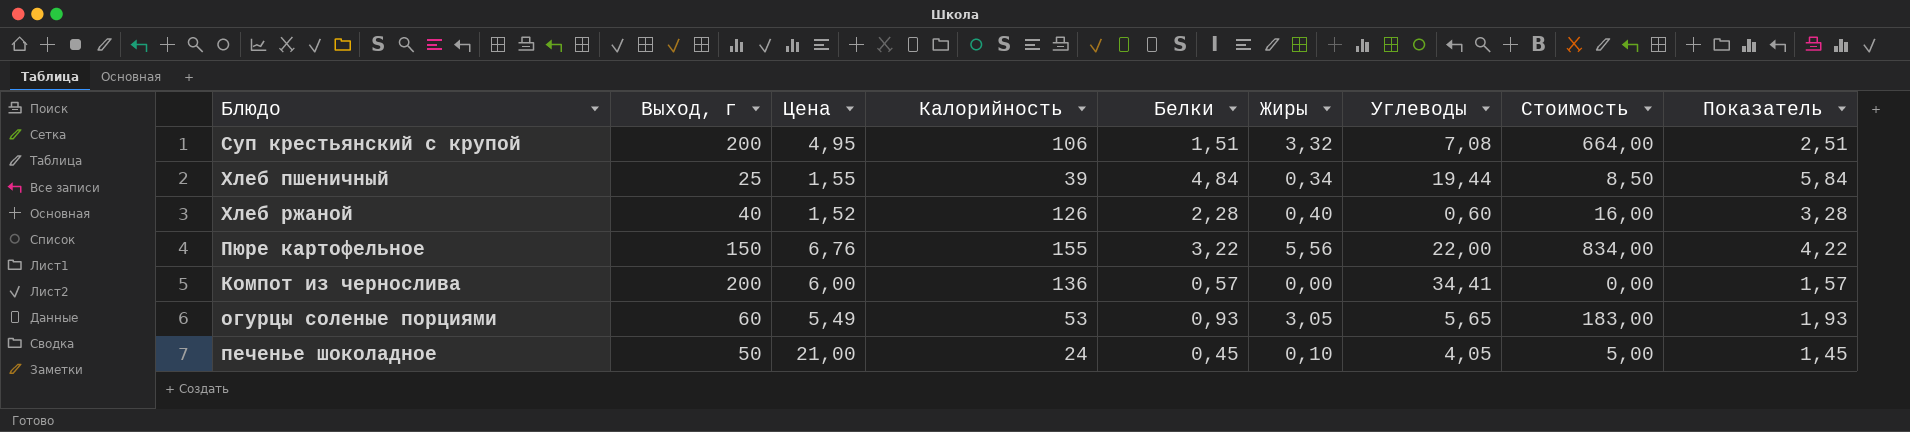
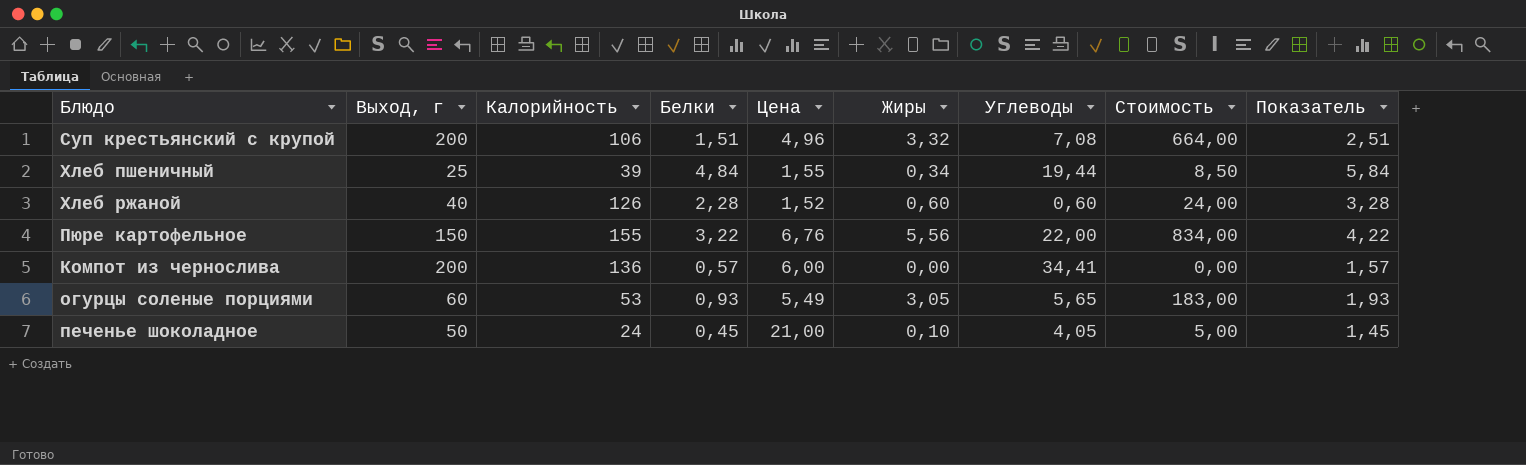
column Цена | position: 3 -> 5
Суп крестьянский с крупой | Цена: 4,95 -> 4,96
Хлеб ржаной | Жиры: 0,40 -> 0,60
Хлеб ржаной | Стоимость: 16,00 -> 24,00

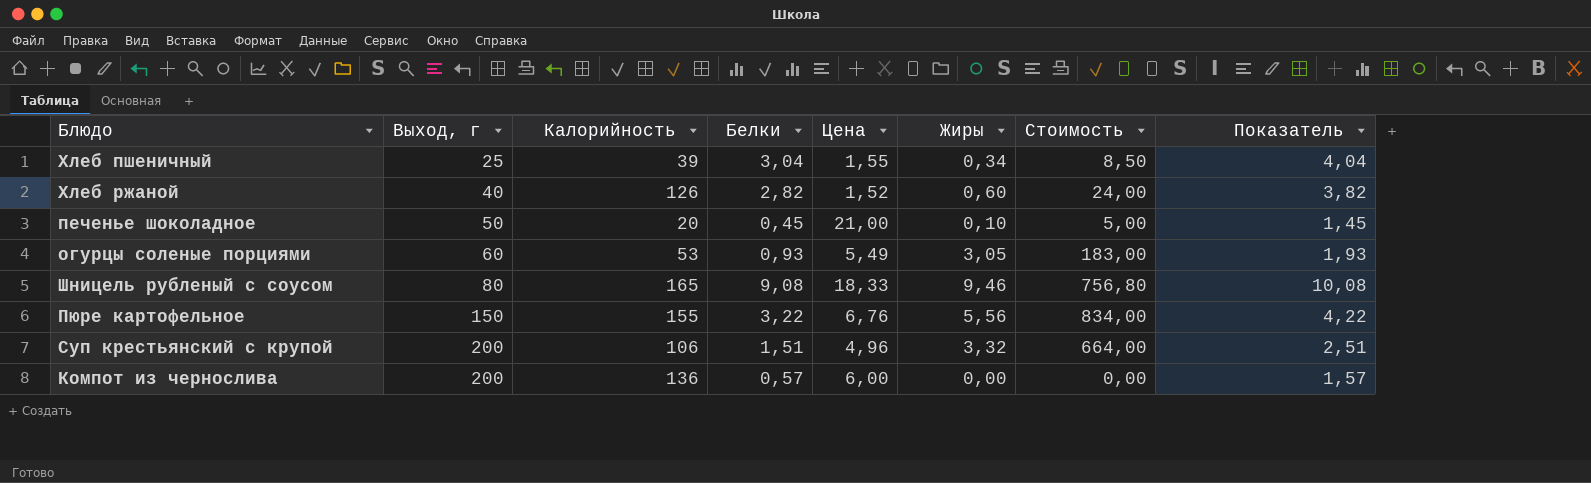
row order: none -> Выход, г ascending
column Углеводы | position: 7 -> none
Хлеб пшеничный | Белки: 4,84 -> 3,04
Хлеб пшеничный | Показатель: 5,84 -> 4,04
Хлеб ржаной | Белки: 2,28 -> 2,82
Хлеб ржаной | Показатель: 3,28 -> 3,82
печенье шоколадное | Калорийность: 24 -> 20
row Шницель рубленый с соусом: none -> 80 | 165 | 9,08 | 18,33 | 9,46 | 756,80 | 10,08

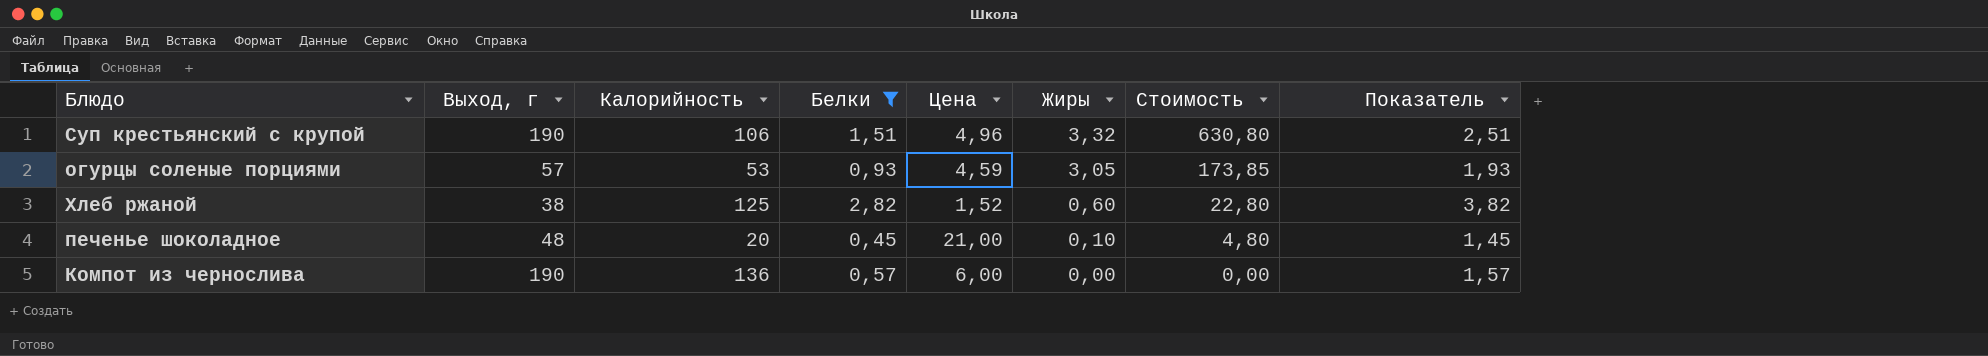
filter: none -> Белки <= 2,82
row order: Выход, г ascending -> Жиры descending
Суп крестьянский с крупой | Выход, г: 200 -> 190
Суп крестьянский с крупой | Стоимость: 664,00 -> 630,80
огурцы соленые порциями | Выход, г: 60 -> 57
огурцы соленые порциями | Цена: 5,49 -> 4,59
огурцы соленые порциями | Стоимость: 183,00 -> 173,85
Хлеб ржаной | Выход, г: 40 -> 38
Хлеб ржаной | Калорийность: 126 -> 125
Хлеб ржаной | Стоимость: 24,00 -> 22,80
печенье шоколадное | Выход, г: 50 -> 48
печенье шоколадное | Стоимость: 5,00 -> 4,80
Компот из чернослива | Выход, г: 200 -> 190

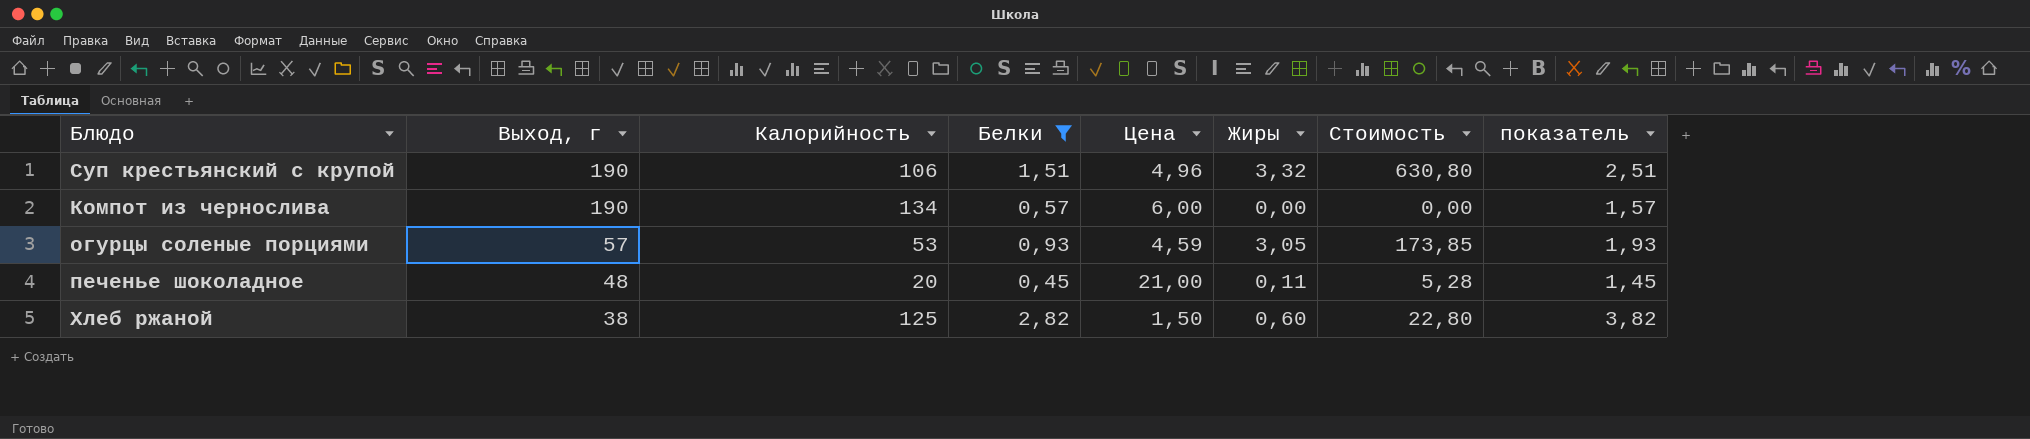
row order: Жиры descending -> Выход, г descending
column name: Показатель -> показатель
Компот из чернослива | Калорийность: 136 -> 134
печенье шоколадное | Жиры: 0,10 -> 0,11
печенье шоколадное | Стоимость: 4,80 -> 5,28
Хлеб ржаной | Цена: 1,52 -> 1,50

